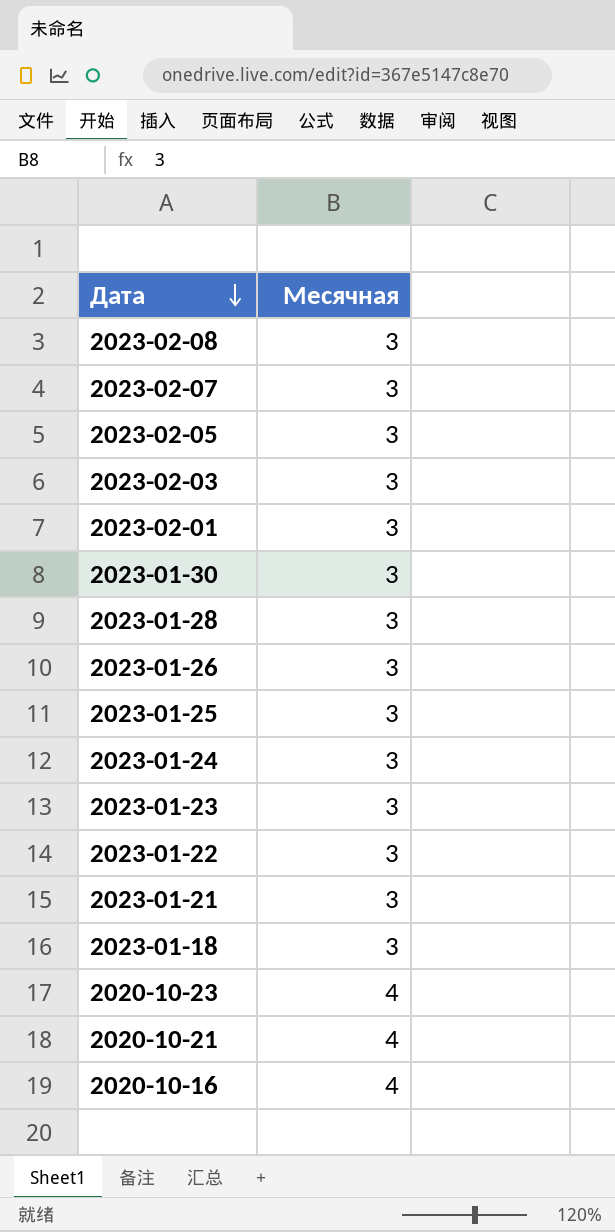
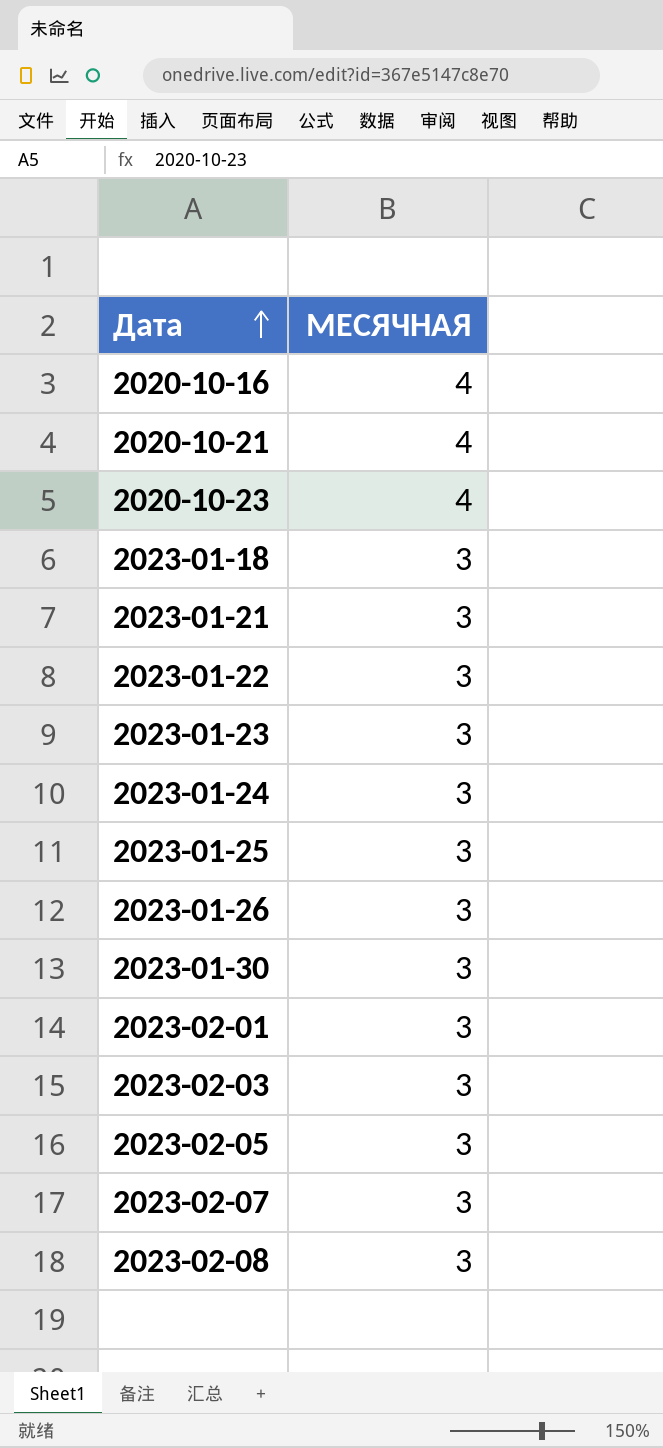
row order: Дата descending -> Дата ascending
column name: Месячная -> МЕСЯЧНАЯ
row 2023-01-28: 3 -> none

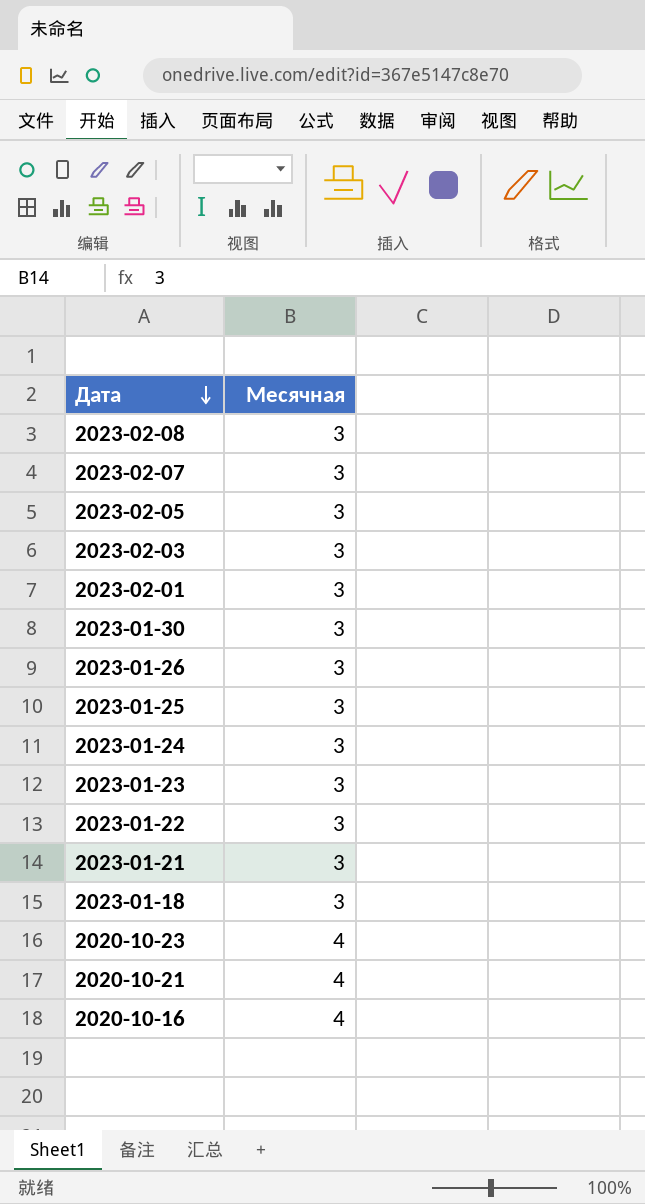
row order: Дата ascending -> Дата descending
column name: МЕСЯЧНАЯ -> Месячная

